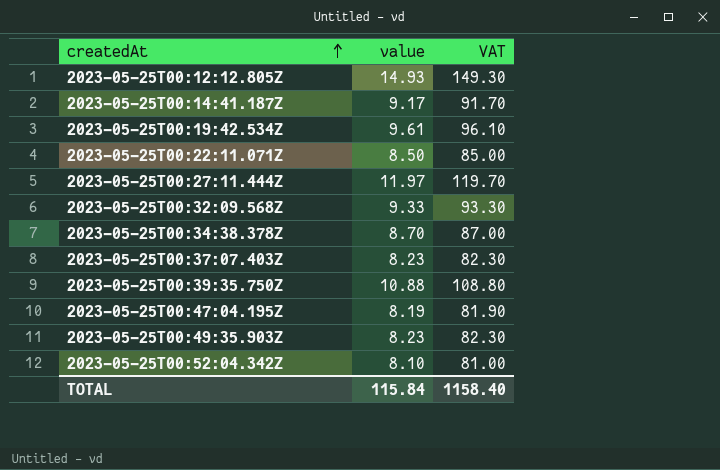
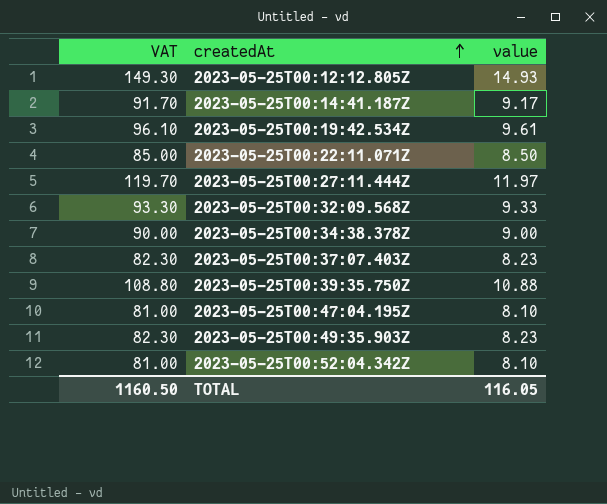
column VAT | position: 3 -> 1
2023-05-25T00:34:38.378Z | VAT: 87.00 -> 90.00
2023-05-25T00:34:38.378Z | value: 8.70 -> 9.00
2023-05-25T00:47:04.195Z | VAT: 81.90 -> 81.00
2023-05-25T00:47:04.195Z | value: 8.19 -> 8.10
TOTAL | VAT: 1158.40 -> 1160.50
TOTAL | value: 115.84 -> 116.05

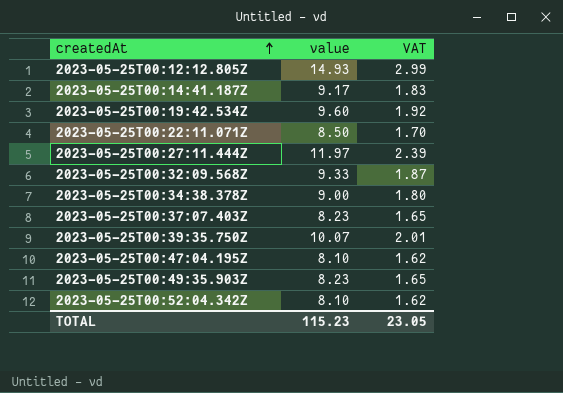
column VAT | formula: [value] * 10 -> [value] * 0.2
column VAT | position: 1 -> 3
2023-05-25T00:19:42.534Z | value: 9.61 -> 9.60
2023-05-25T00:39:35.750Z | value: 10.88 -> 10.07
TOTAL | value: 116.05 -> 115.23
TOTAL | VAT: 1160.50 -> 23.05

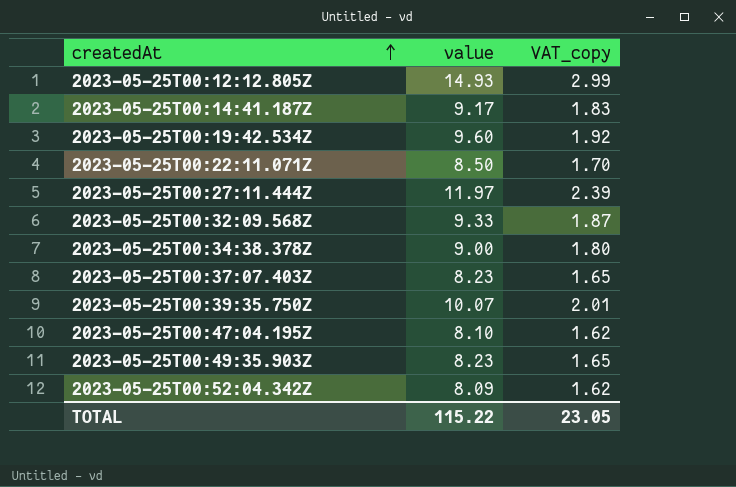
column name: VAT -> VAT_copy
2023-05-25T00:52:04.342Z | value: 8.10 -> 8.09
TOTAL | value: 115.23 -> 115.22

